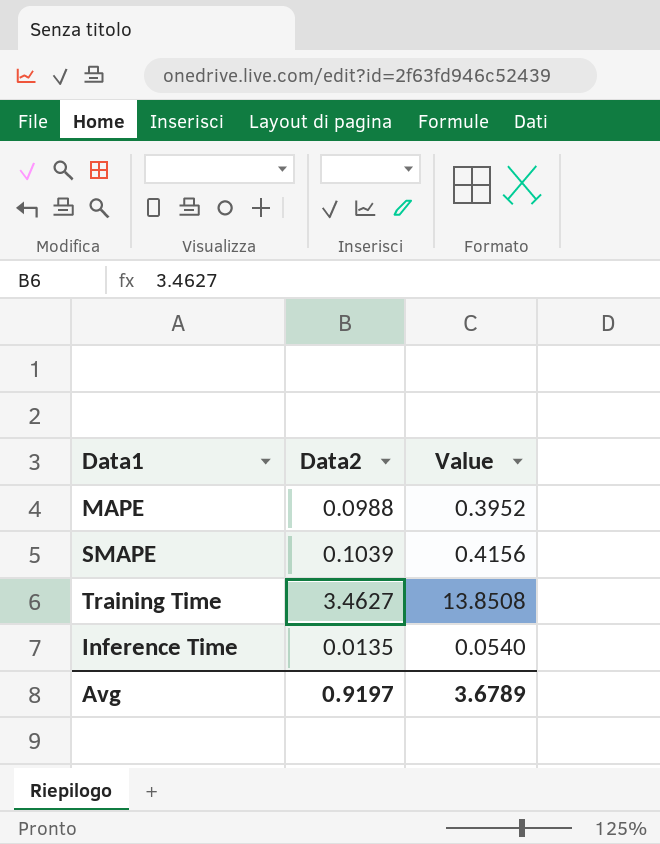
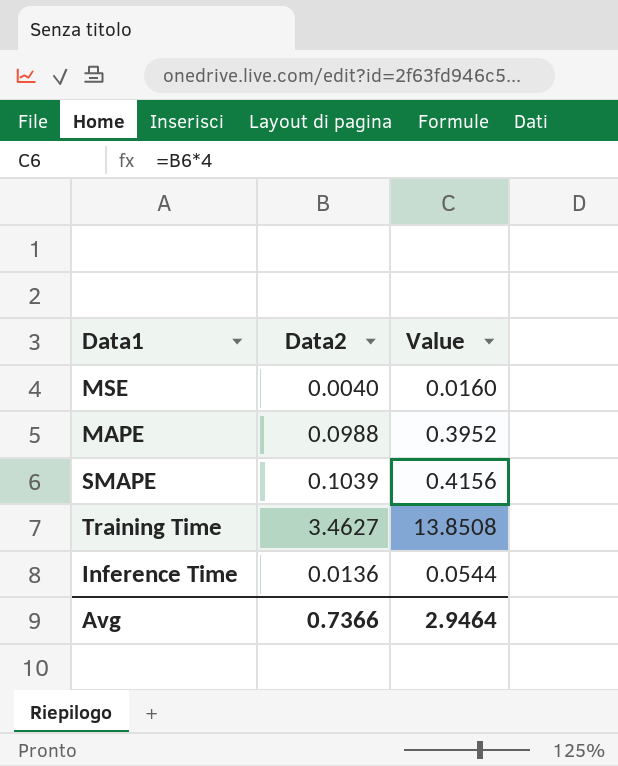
row MSE: none -> 0.0040 | 0.0160
Inference Time | Data2: 0.0135 -> 0.0136
Inference Time | Value: 0.0540 -> 0.0544
Avg | Data2: 0.9197 -> 0.7366
Avg | Value: 3.6789 -> 2.9464

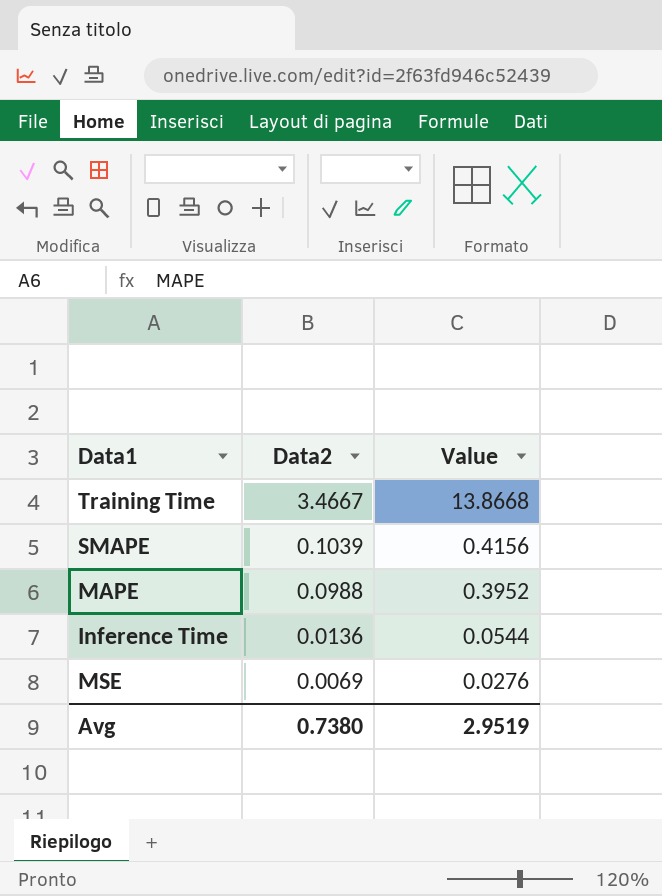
row order: none -> Data2 descending
Training Time | Data2: 3.4627 -> 3.4667
Training Time | Value: 13.8508 -> 13.8668
MSE | Data2: 0.0040 -> 0.0069
MSE | Value: 0.0160 -> 0.0276
Avg | Data2: 0.7366 -> 0.7380
Avg | Value: 2.9464 -> 2.9519

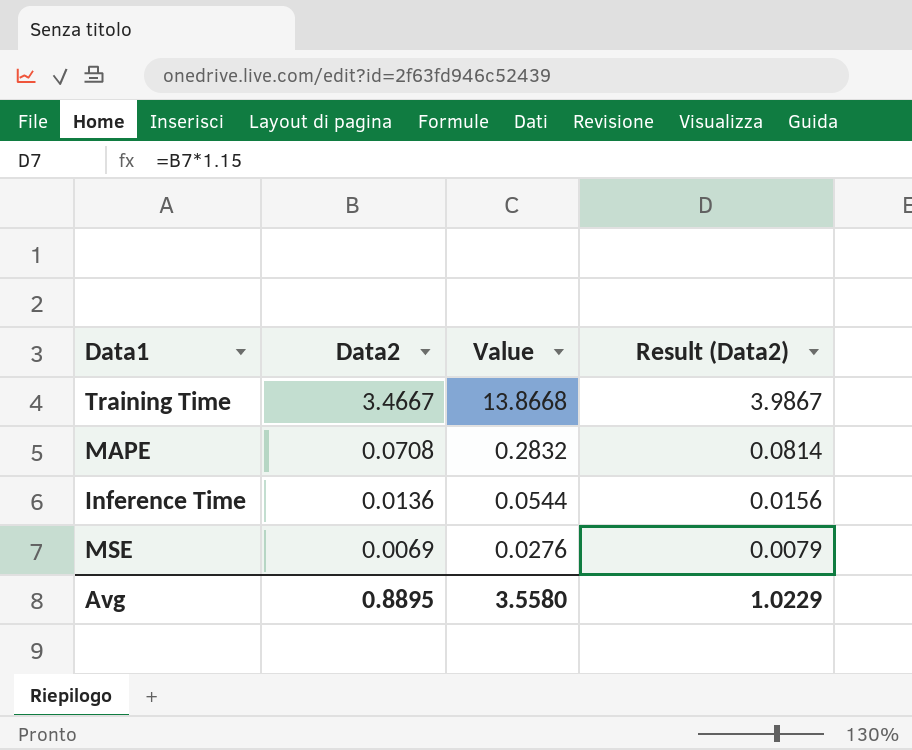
column Result (Data2) | formula: none -> [Data2] * 1.15
row SMAPE: 0.1039 | 0.4156 -> none
MAPE | Data2: 0.0988 -> 0.0708
MAPE | Value: 0.3952 -> 0.2832
Avg | Data2: 0.7380 -> 0.8895
Avg | Value: 2.9519 -> 3.5580

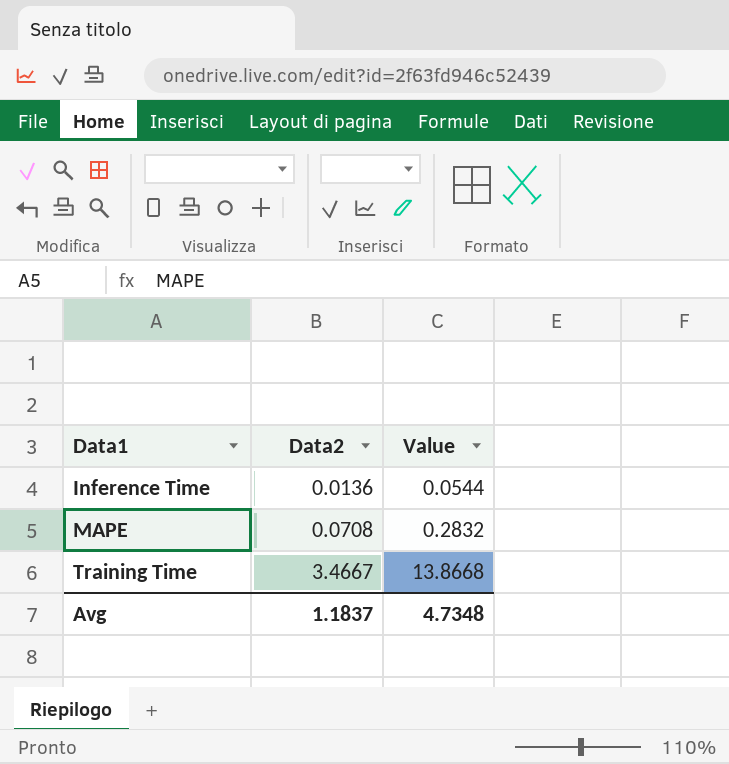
row order: Data2 descending -> Data1 ascending
column Result (Data2) | formula: [Data2] * 1.15 -> none
row MSE: 0.0069 | 0.0276 | 0.0079 -> none
Avg | Data2: 0.8895 -> 1.1837
Avg | Value: 3.5580 -> 4.7348

